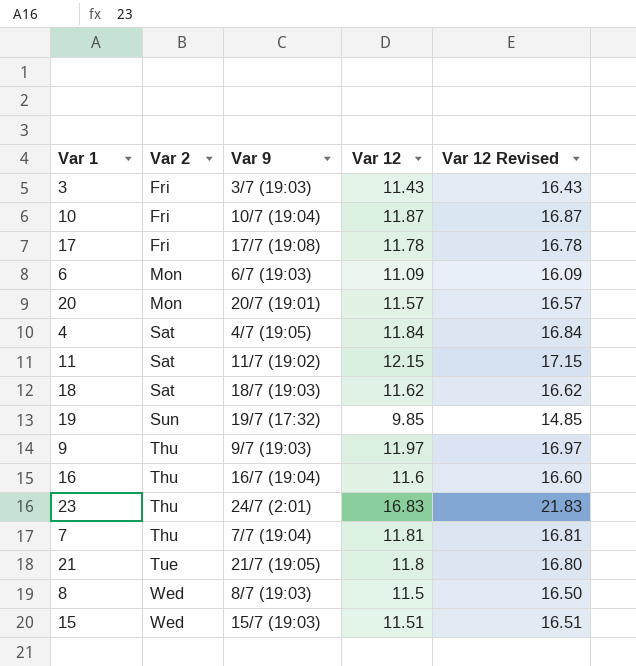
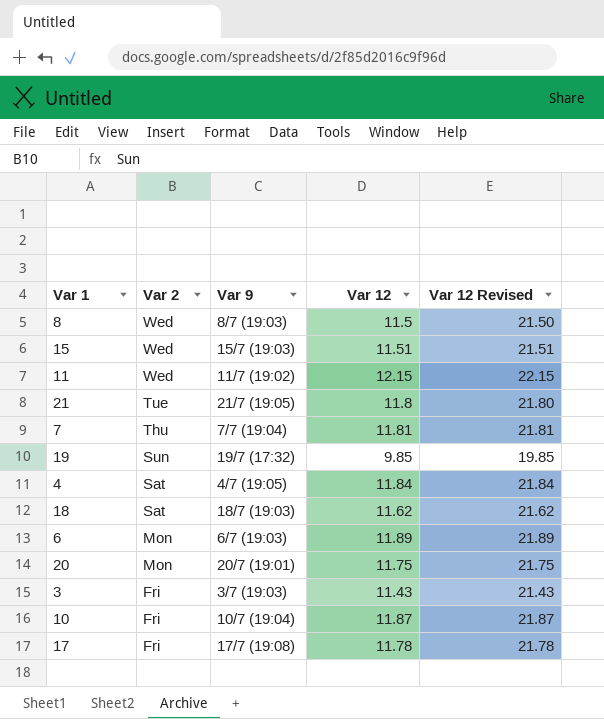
row order: Var 2 ascending -> Var 2 descending
column Var 12 Revised | formula: [Var 12] + 5 -> [Var 12] + 10
row 9: Thu | 9/7 (19:03) | 11.97 | 16.97 -> none
row 16: Thu | 16/7 (19:04) | 11.6 | 16.60 -> none
row 23: Thu | 24/7 (2:01) | 16.83 | 21.83 -> none
11 | Var 2: Sat -> Wed
6 | Var 12: 11.09 -> 11.89
20 | Var 12: 11.57 -> 11.75

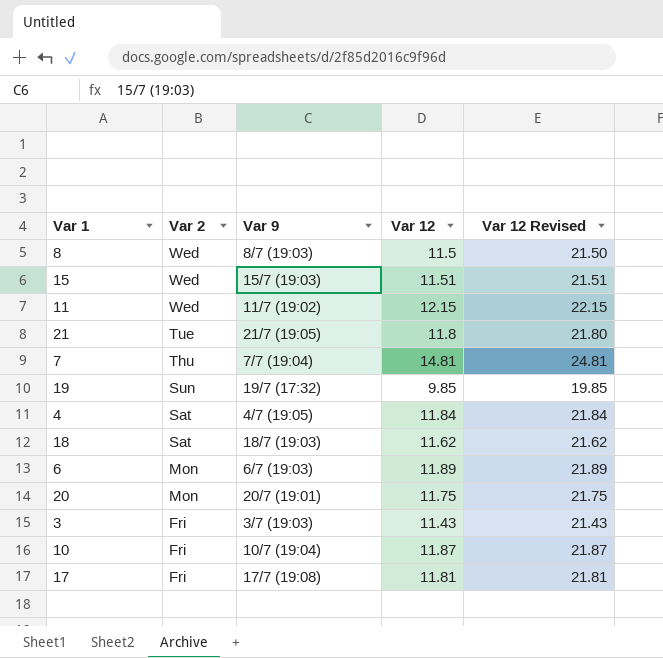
7 | Var 12: 11.81 -> 14.81
7 | Var 12 Revised: 21.81 -> 24.81
17 | Var 12: 11.78 -> 11.81
17 | Var 12 Revised: 21.78 -> 21.81

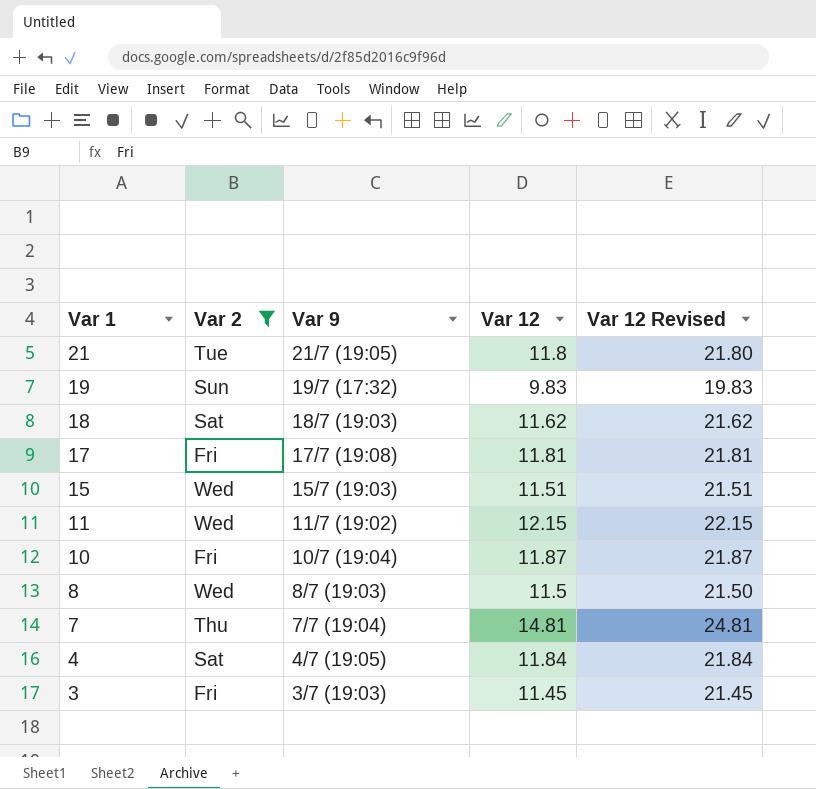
filter: none -> Var 2 != Mon
row order: Var 2 descending -> Var 1 descending
19 | Var 12: 9.85 -> 9.83
19 | Var 12 Revised: 19.85 -> 19.83
3 | Var 12: 11.43 -> 11.45
3 | Var 12 Revised: 21.43 -> 21.45

